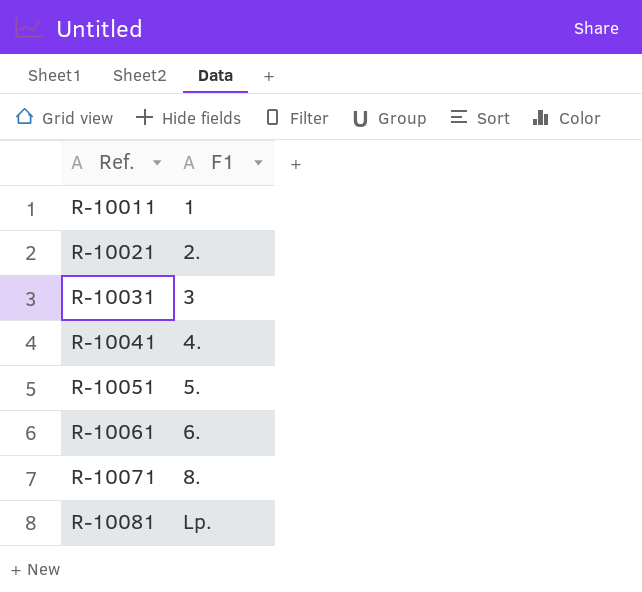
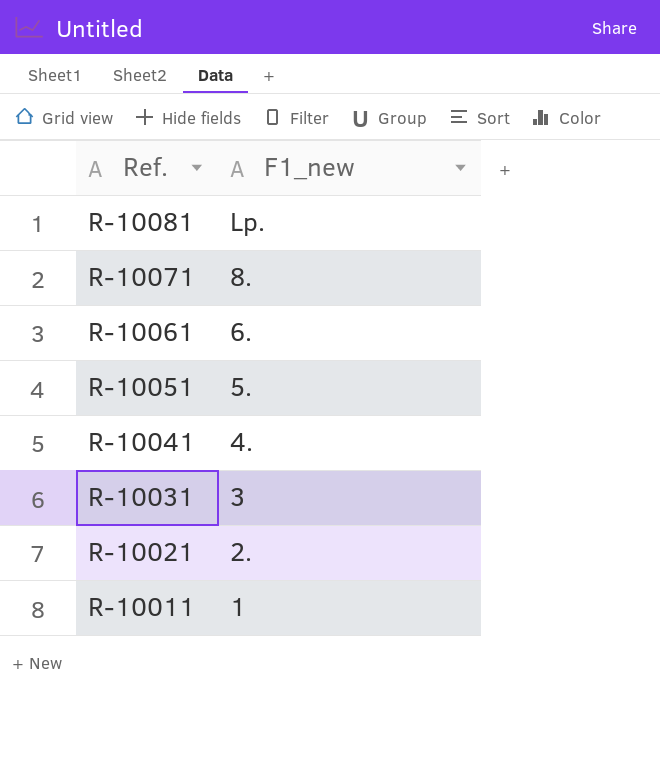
row order: Ref. ascending -> Ref. descending
column name: F1 -> F1_new

